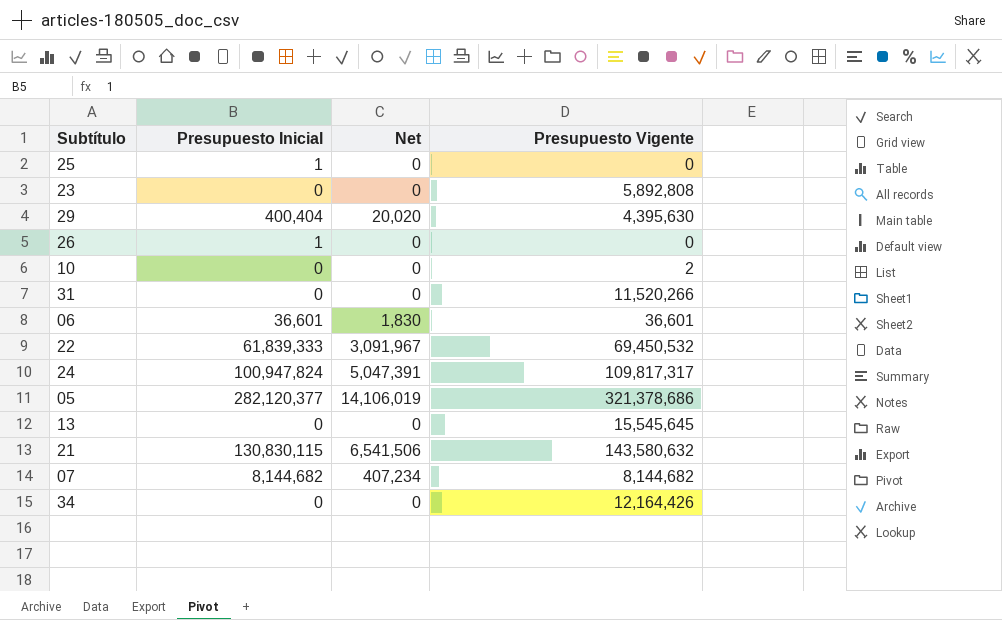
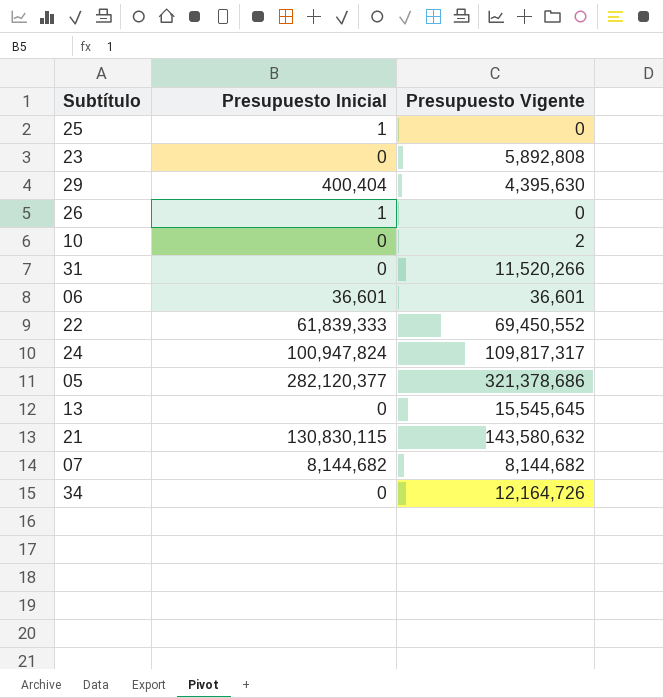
column Net | formula: [Presupuesto Inicial] * 0.05 -> none
22 | Presupuesto Vigente: 69,450,532 -> 69,450,552
34 | Presupuesto Vigente: 12,164,426 -> 12,164,726

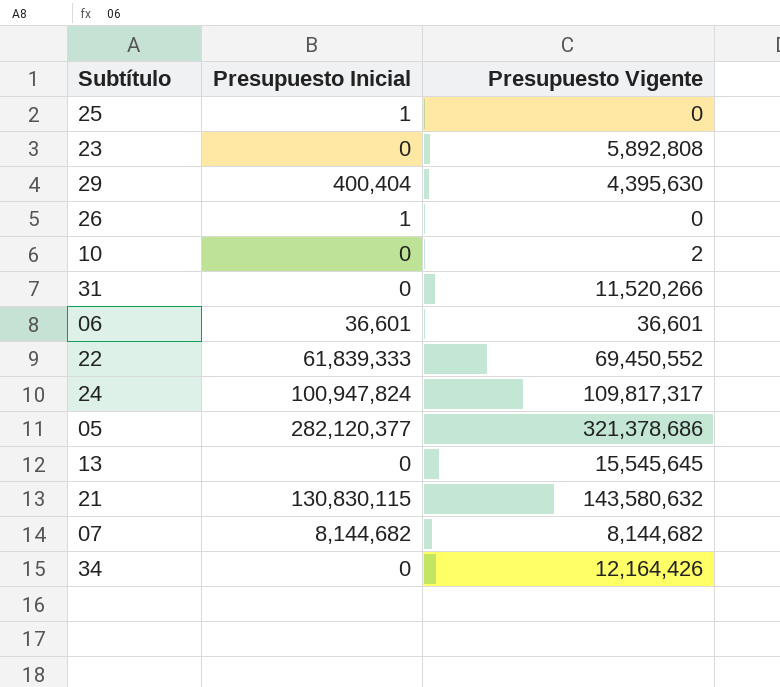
34 | Presupuesto Vigente: 12,164,726 -> 12,164,426

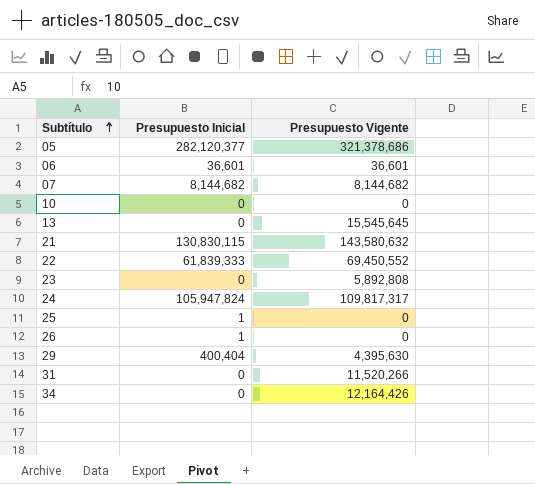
row order: none -> Subtítulo ascending
10 | Presupuesto Vigente: 2 -> 0
24 | Presupuesto Inicial: 100,947,824 -> 105,947,824

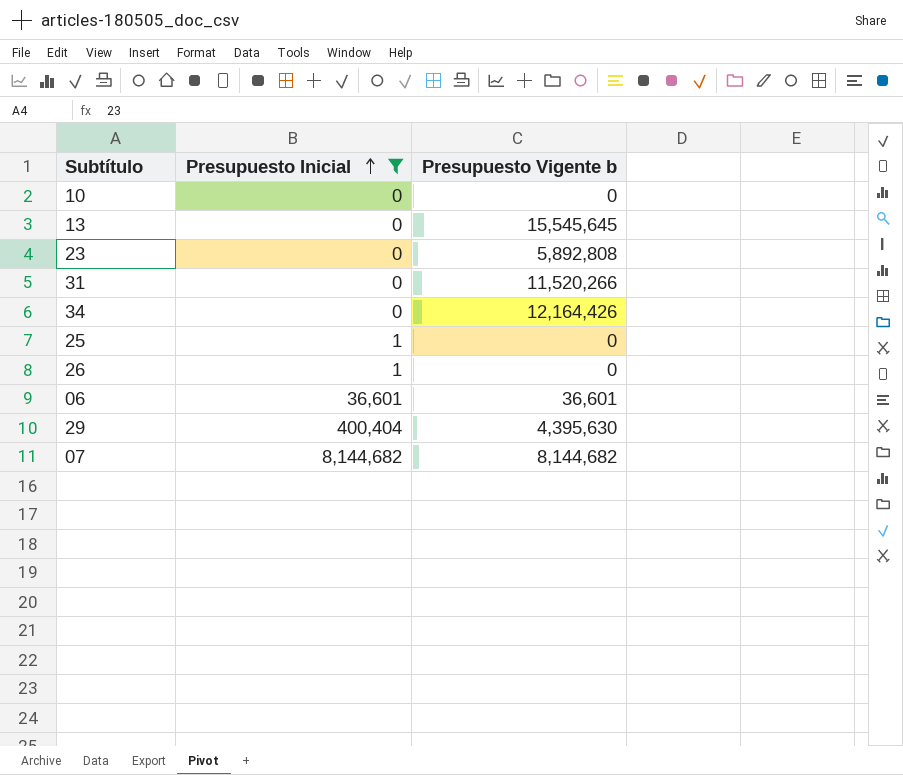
filter: none -> Presupuesto Inicial <= 8,144,682
row order: Subtítulo ascending -> Presupuesto Inicial ascending
column name: Presupuesto Vigente -> Presupuesto Vigente b

